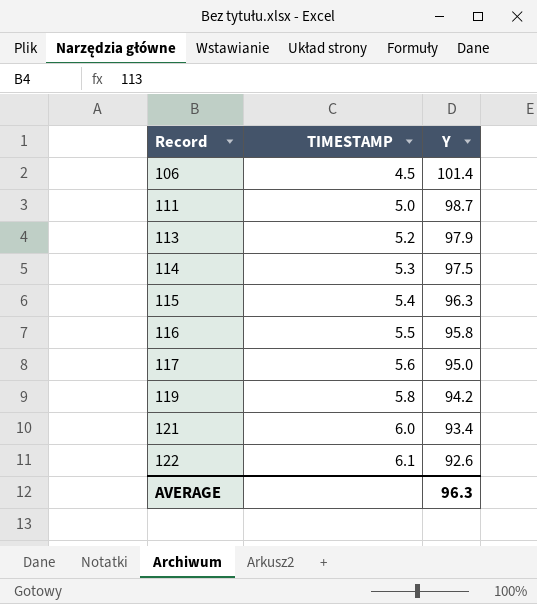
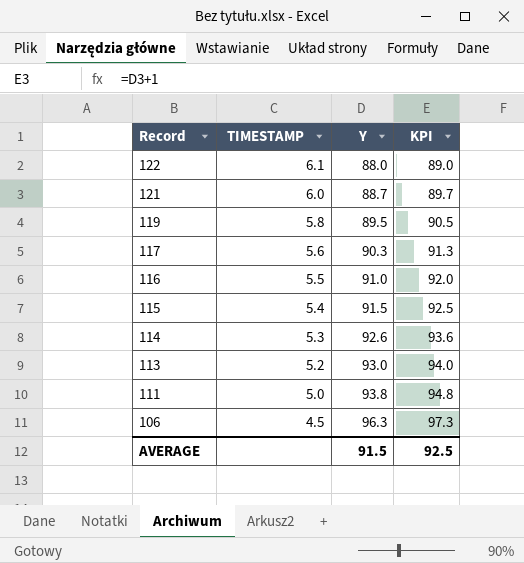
row order: Record ascending -> Record descending
column KPI | formula: none -> [Y] + 1
122 | Y: 92.6 -> 88.0
121 | Y: 93.4 -> 88.7
119 | Y: 94.2 -> 89.5
117 | Y: 95.0 -> 90.3
116 | Y: 95.8 -> 91.0
115 | Y: 96.3 -> 91.5
114 | Y: 97.5 -> 92.6
113 | Y: 97.9 -> 93.0
111 | Y: 98.7 -> 93.8
106 | Y: 101.4 -> 96.3
AVERAGE | Y: 96.3 -> 91.5

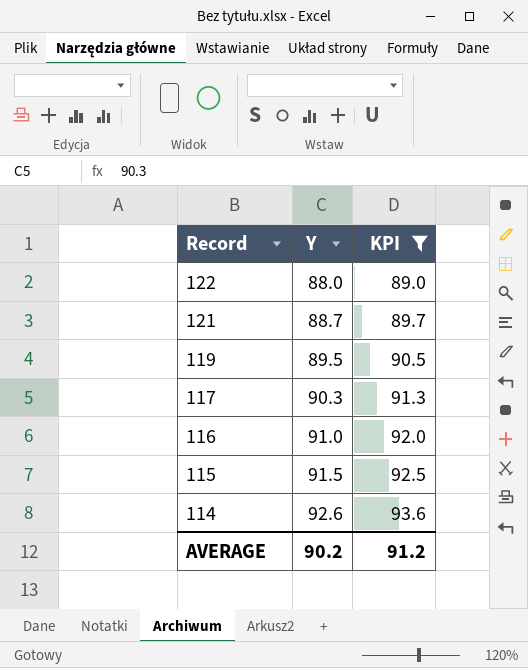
filter: none -> KPI <= 93.6
column TIMESTAMP | position: 2 -> none
AVERAGE | Y: 91.5 -> 90.2
AVERAGE | KPI: 92.5 -> 91.2

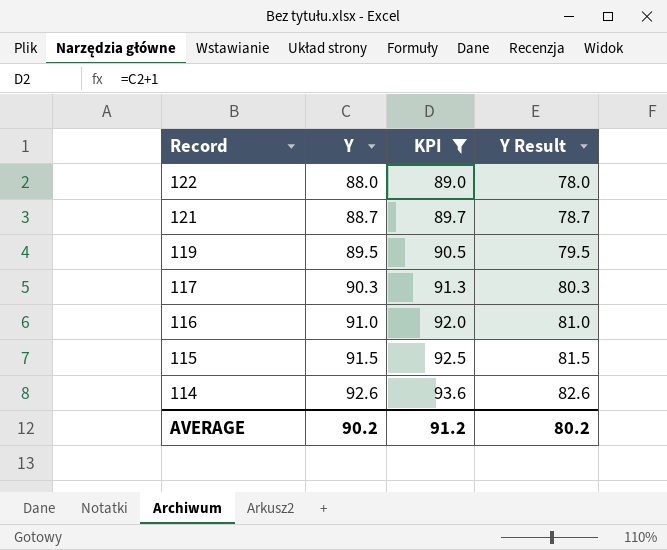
column Y Result | formula: none -> [Y] - 10

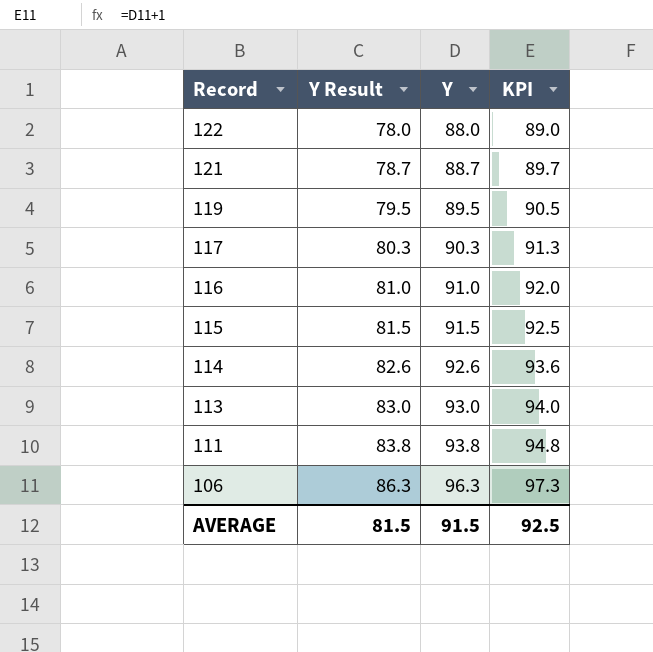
filter: KPI <= 93.6 -> none
column Y Result | position: 4 -> 2
AVERAGE | Y Result: 80.2 -> 81.5
AVERAGE | Y: 90.2 -> 91.5
AVERAGE | KPI: 91.2 -> 92.5

